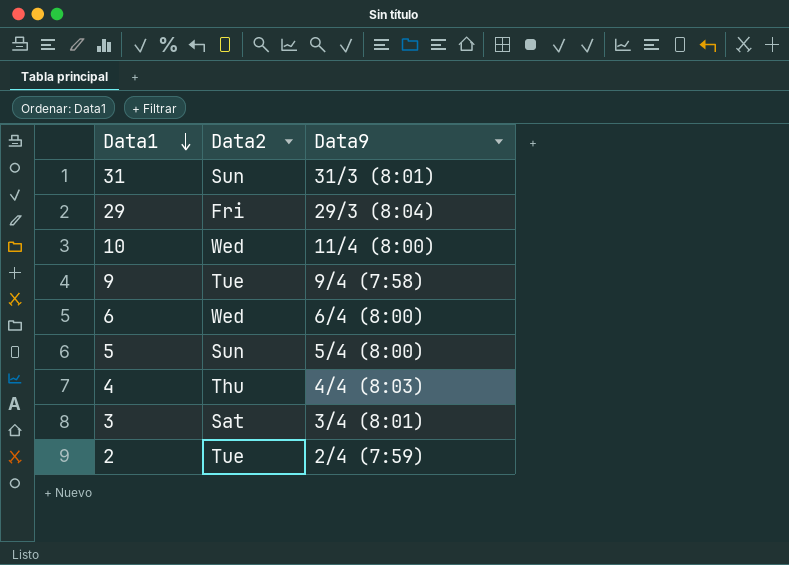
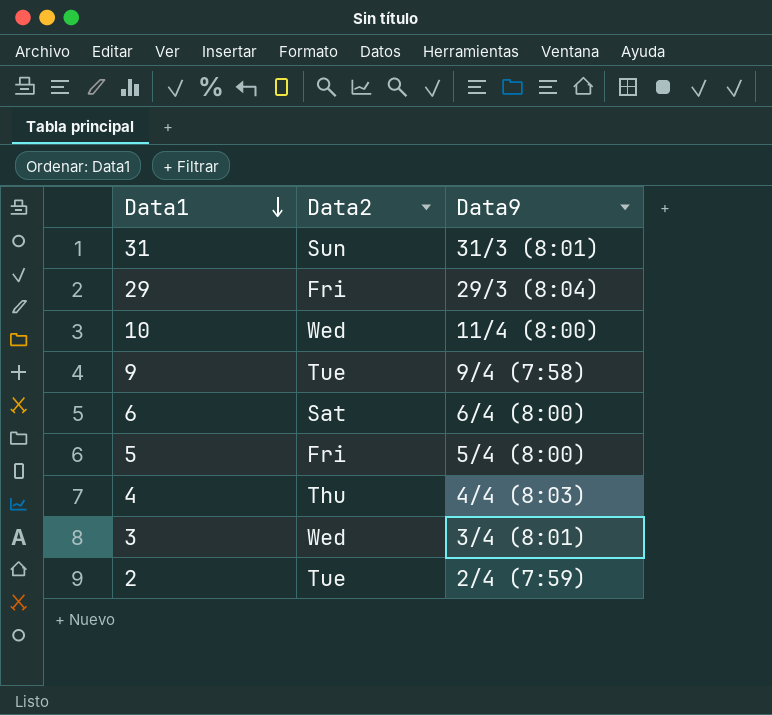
6 | Data2: Wed -> Sat
5 | Data2: Sun -> Fri
3 | Data2: Sat -> Wed

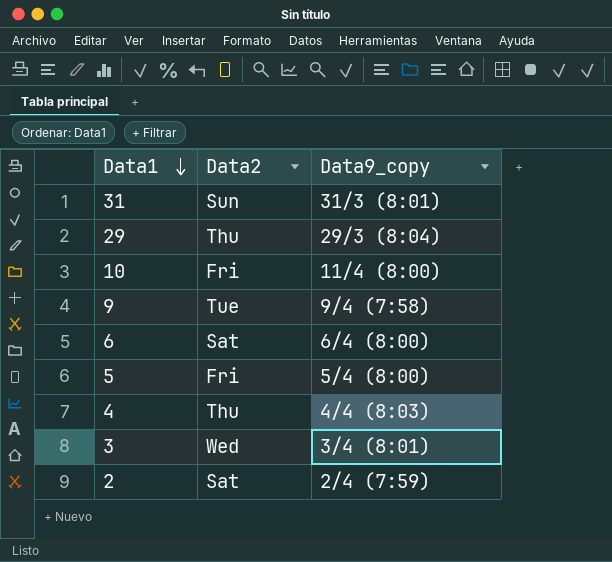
column name: Data9 -> Data9_copy
29 | Data2: Fri -> Thu
10 | Data2: Wed -> Fri
2 | Data2: Tue -> Sat

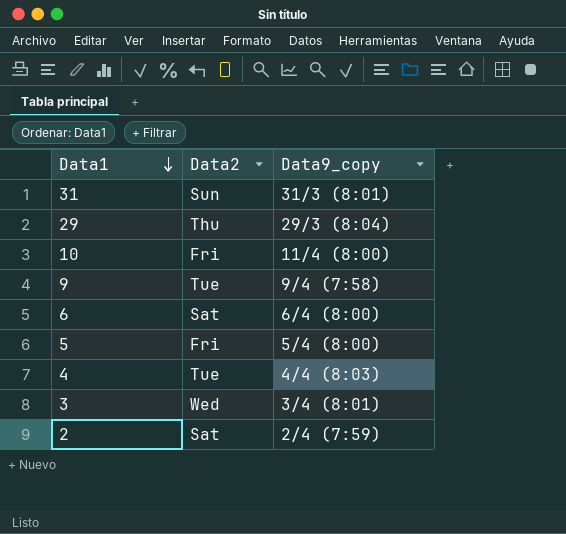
4 | Data2: Thu -> Tue

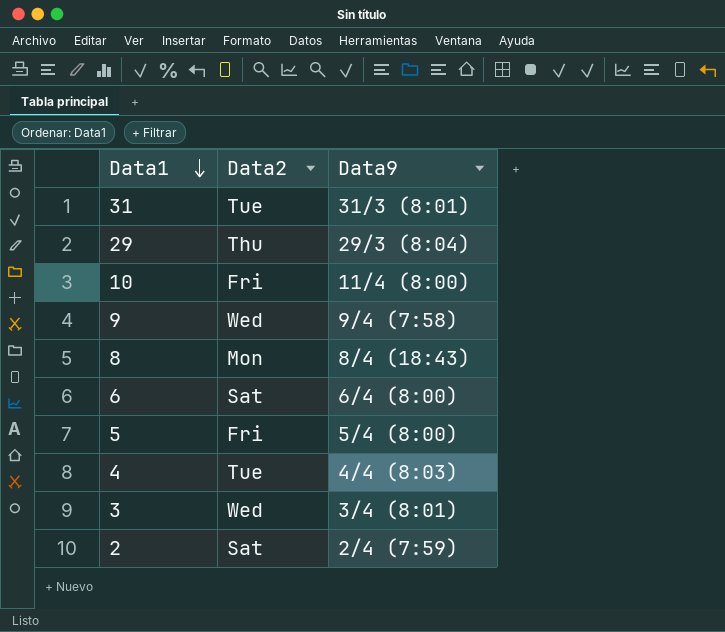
column name: Data9_copy -> Data9
31 | Data2: Sun -> Tue
9 | Data2: Tue -> Wed
row 8: none -> Mon | 8/4 (18:43)

